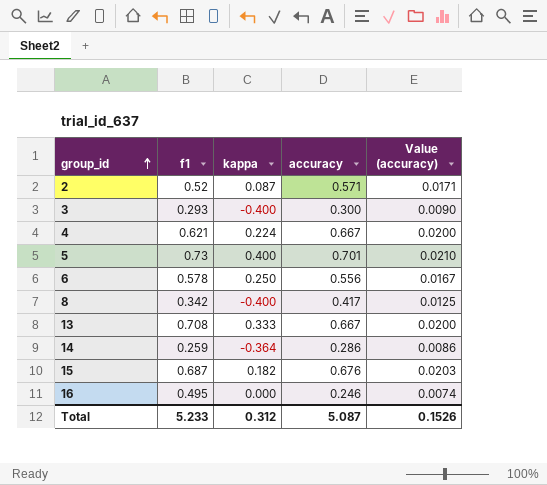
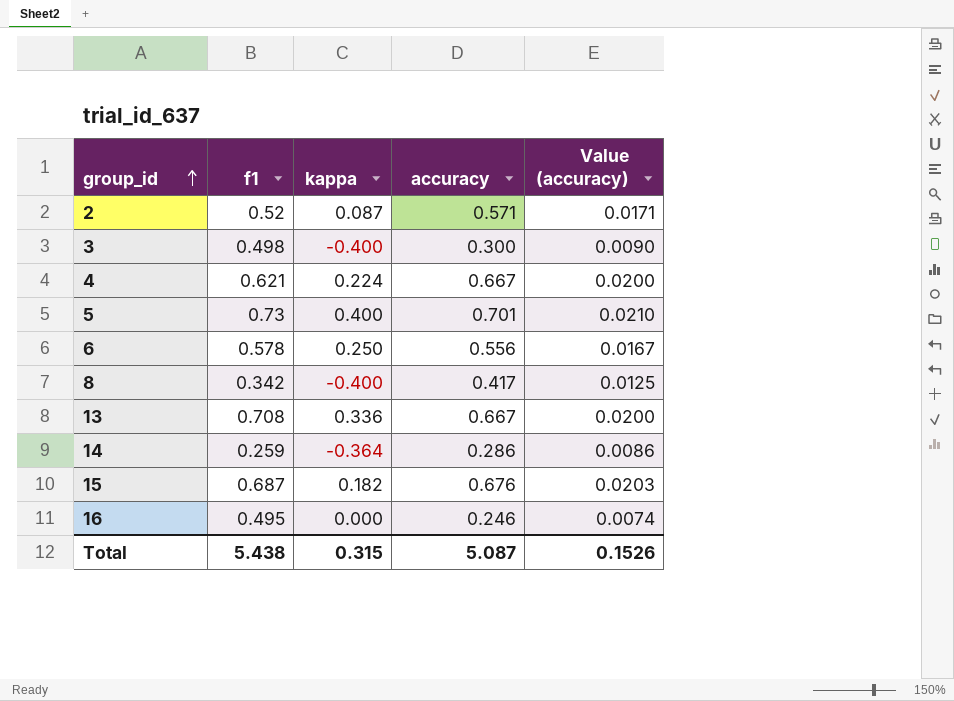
3 | f1: 0.293 -> 0.498
13 | kappa: 0.333 -> 0.336
Total | f1: 5.233 -> 5.438
Total | kappa: 0.312 -> 0.315

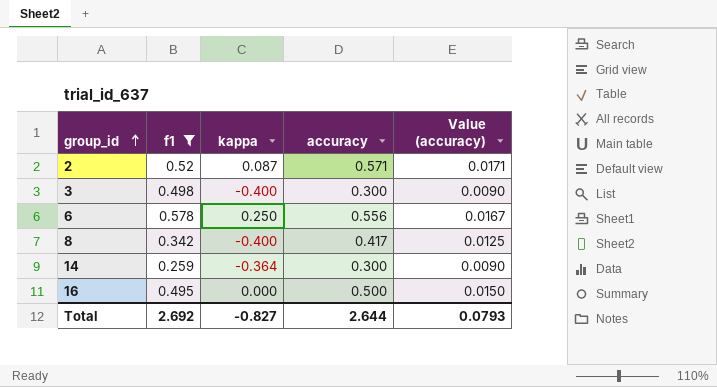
filter: none -> f1 <= 0.578
14 | accuracy: 0.286 -> 0.300
14 | Value (accuracy): 0.0086 -> 0.0090
16 | accuracy: 0.246 -> 0.500
16 | Value (accuracy): 0.0074 -> 0.0150
Total | f1: 5.438 -> 2.692
Total | kappa: 0.315 -> -0.827
Total | accuracy: 5.087 -> 2.644
Total | Value (accuracy): 0.1526 -> 0.0793

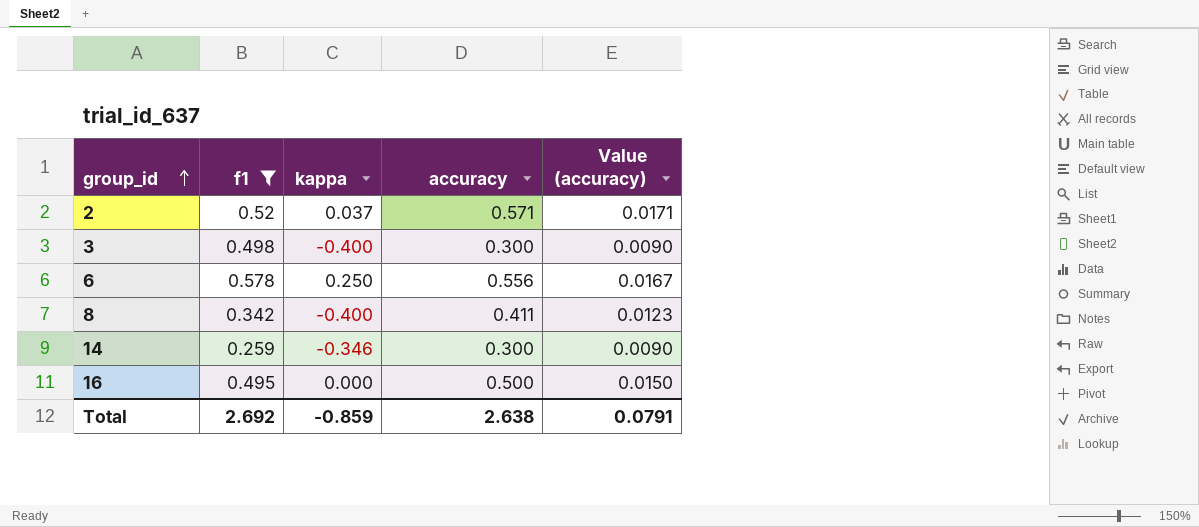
2 | kappa: 0.087 -> 0.037
8 | accuracy: 0.417 -> 0.411
8 | Value (accuracy): 0.0125 -> 0.0123
14 | kappa: -0.364 -> -0.346
Total | kappa: -0.827 -> -0.859
Total | accuracy: 2.644 -> 2.638
Total | Value (accuracy): 0.0793 -> 0.0791

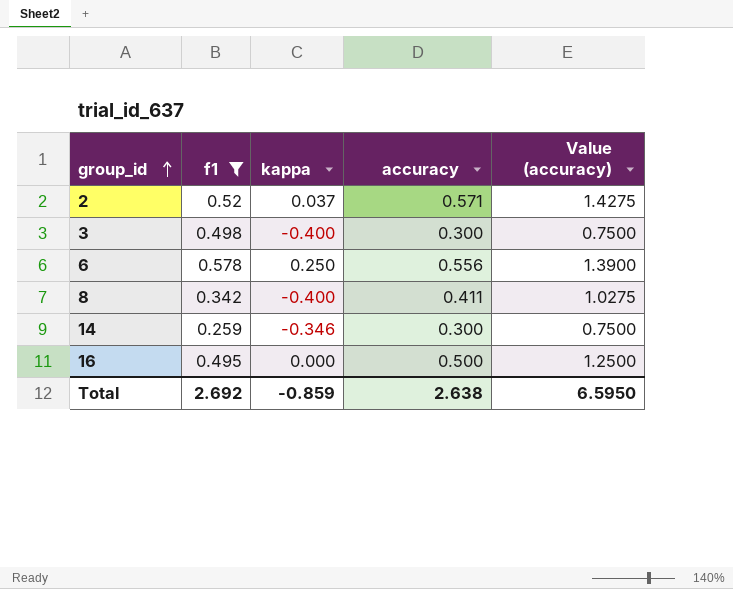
column Value (accuracy) | formula: [accuracy] * 0.03 -> [accuracy] * 2.5
Total | Value (accuracy): 0.0791 -> 6.5950

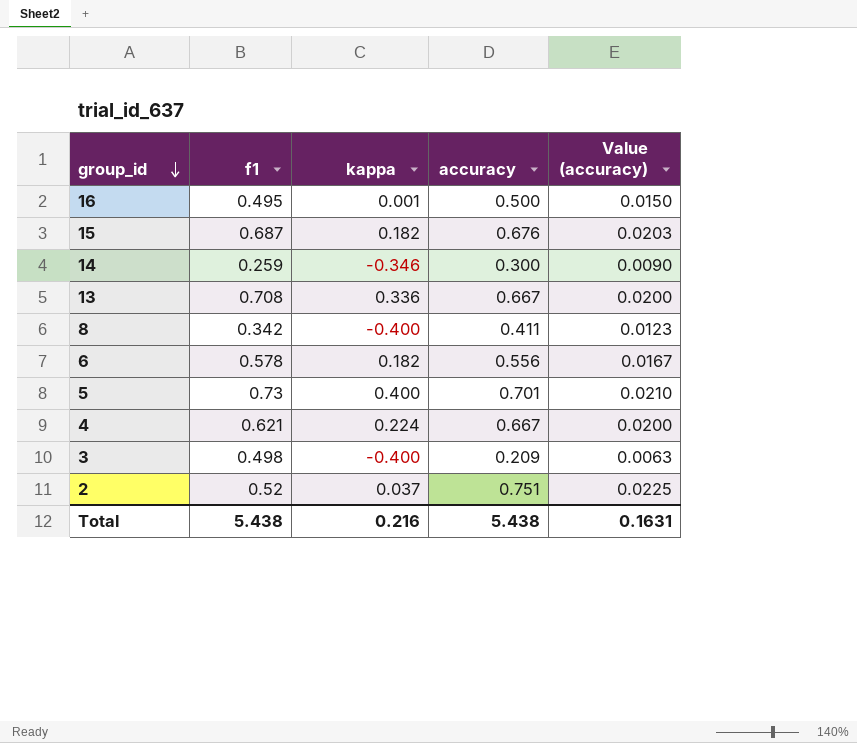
filter: f1 <= 0.578 -> none
row order: group_id ascending -> group_id descending
column Value (accuracy) | formula: [accuracy] * 2.5 -> [accuracy] * 0.03
16 | kappa: 0.000 -> 0.001
6 | kappa: 0.250 -> 0.182
3 | accuracy: 0.300 -> 0.209
2 | accuracy: 0.571 -> 0.751
Total | f1: 2.692 -> 5.438
Total | kappa: -0.859 -> 0.216
Total | accuracy: 2.638 -> 5.438
Total | Value (accuracy): 6.5950 -> 0.1631

